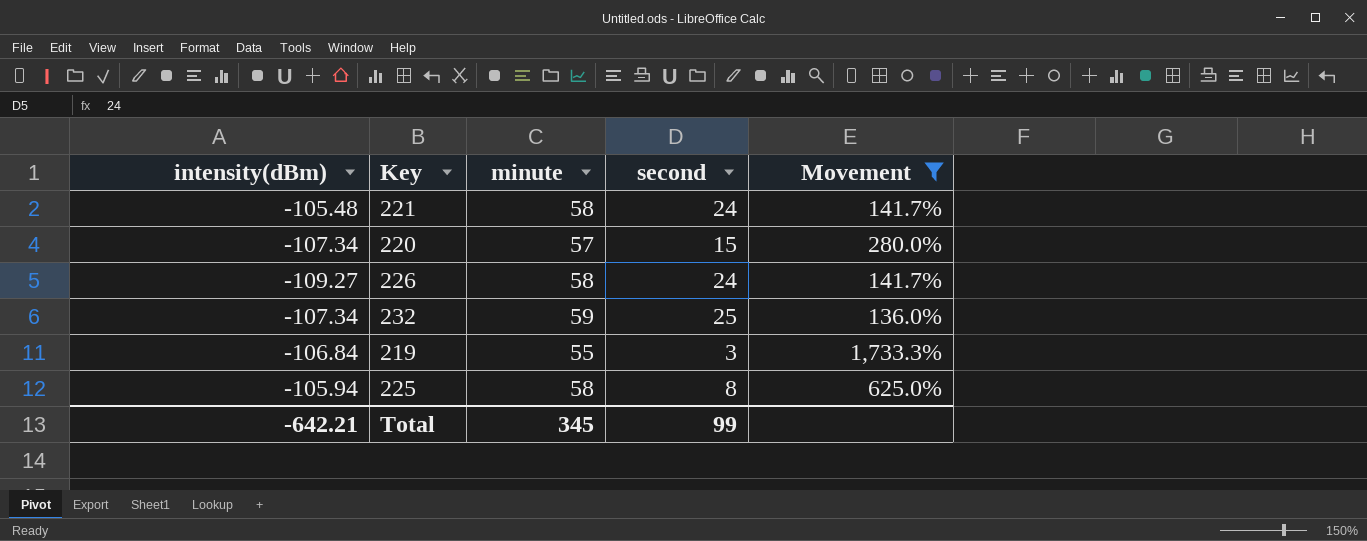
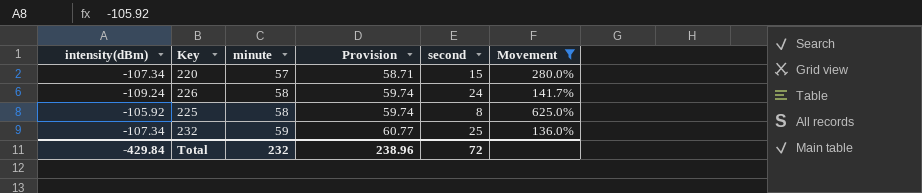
row order: none -> minute ascending
column Provision | formula: none -> [minute] * 1.03
row 221: -105.48 | 58 | 24 | 141.7% -> none
row 219: -106.84 | 55 | 3 | 1,733.3% -> none
226 | intensity(dBm): -109.27 -> -109.24
225 | intensity(dBm): -105.94 -> -105.92
Total | intensity(dBm): -642.21 -> -429.84
Total | minute: 345 -> 232
Total | second: 99 -> 72

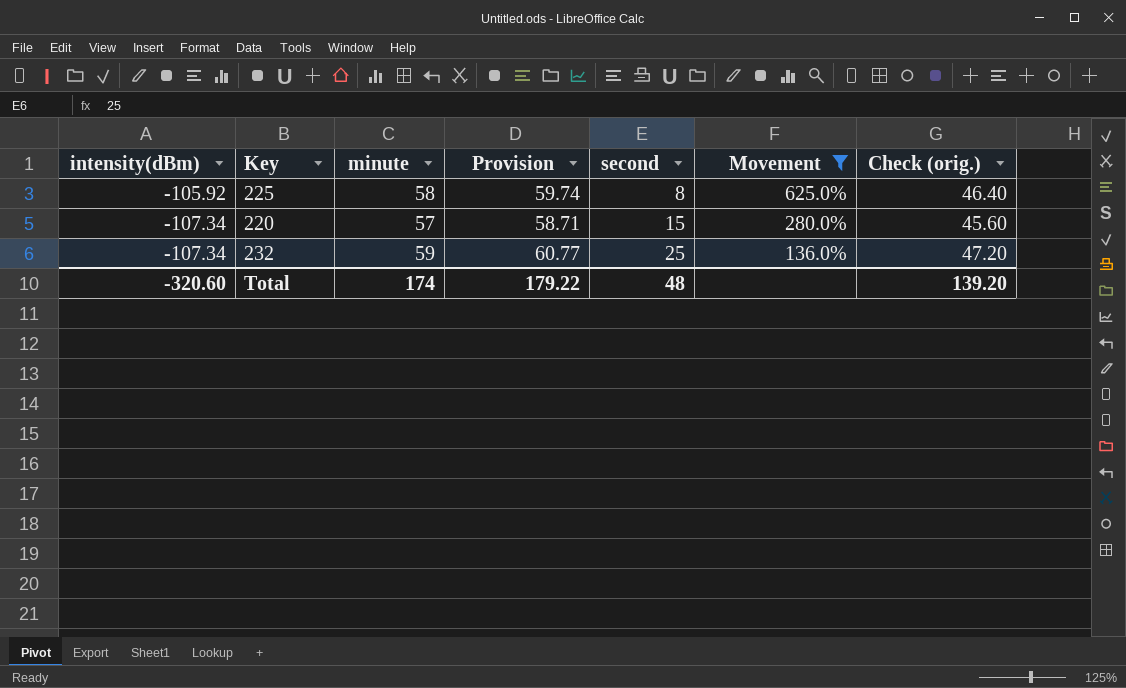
row order: minute ascending -> intensity(dBm) descending
column Check (orig.) | formula: none -> [minute] * 0.8
row 226: -109.24 | 58 | 59.74 | 24 | 141.7% -> none
Total | intensity(dBm): -429.84 -> -320.60
Total | minute: 232 -> 174
Total | Provision: 238.96 -> 179.22
Total | second: 72 -> 48

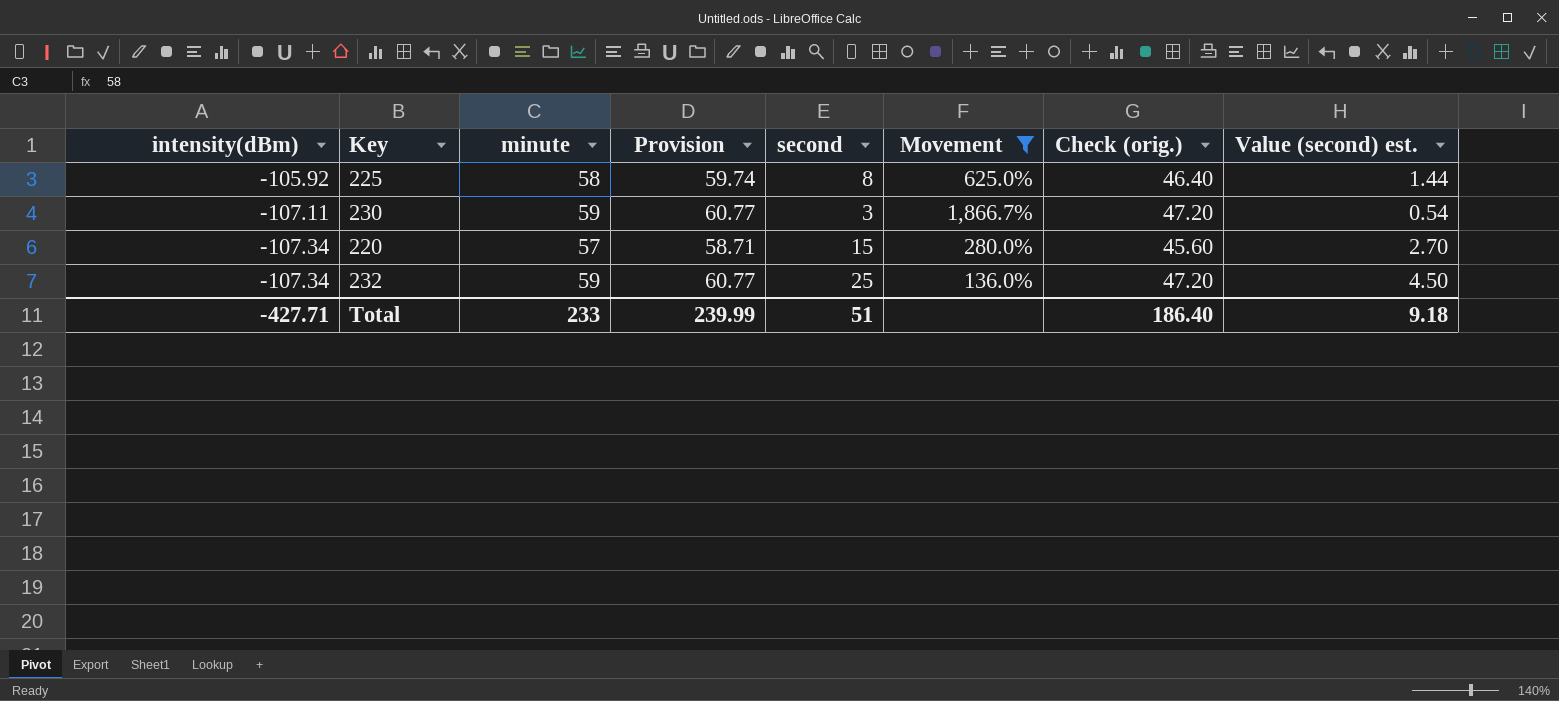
column Value (second) est. | formula: none -> [second] * 0.18
row 230: none -> -107.11 | 59 | 60.77 | 3 | 1,866.7% | 47.20 | 0.54
Total | intensity(dBm): -320.60 -> -427.71
Total | minute: 174 -> 233
Total | Provision: 179.22 -> 239.99
Total | second: 48 -> 51
Total | Check (orig.): 139.20 -> 186.40

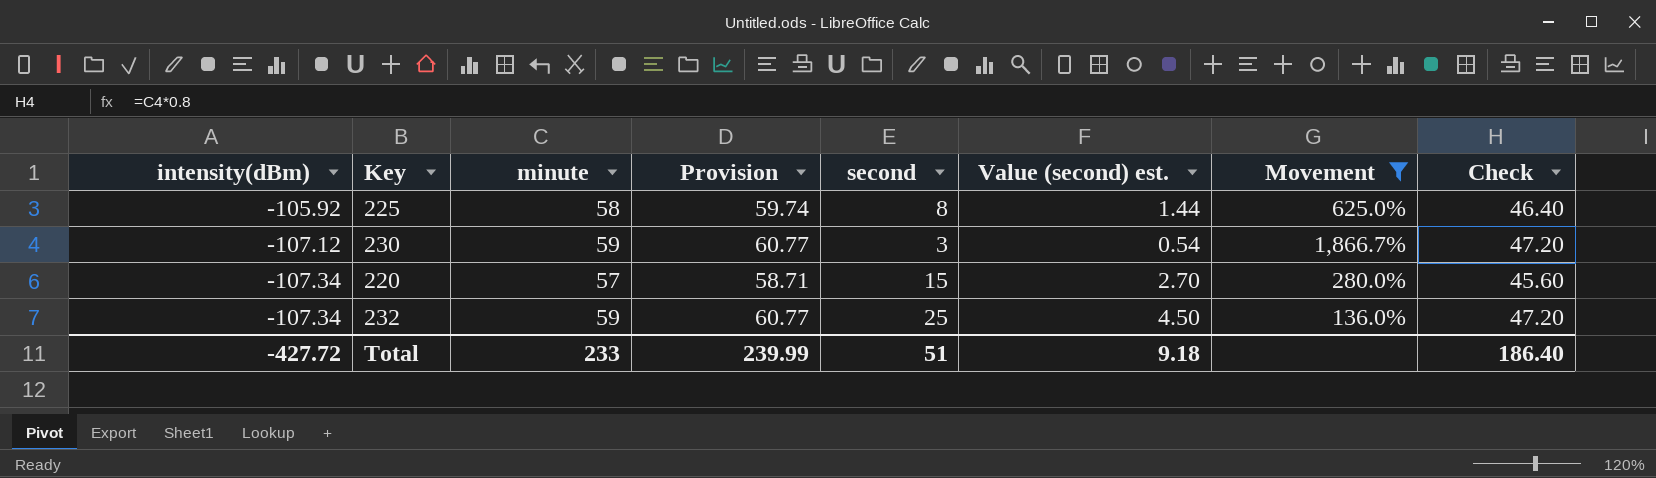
column Value (second) est. | position: 8 -> 6
column name: Check (orig.) -> Check
230 | intensity(dBm): -107.11 -> -107.12
Total | intensity(dBm): -427.71 -> -427.72

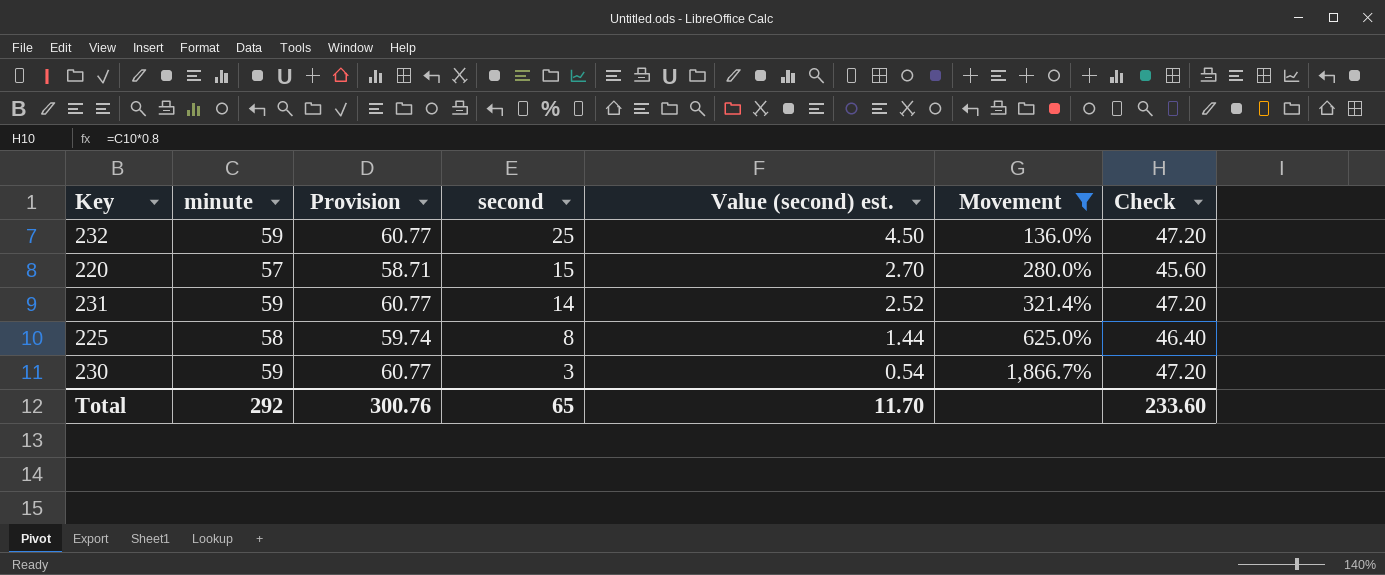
row order: intensity(dBm) descending -> second descending
column intensity(dBm) | position: 1 -> none
row 231: none -> 59 | 60.77 | 14 | 2.52 | 321.4% | 47.20
Total | minute: 233 -> 292
Total | Provision: 239.99 -> 300.76
Total | second: 51 -> 65
Total | Value (second) est.: 9.18 -> 11.70
Total | Check: 186.40 -> 233.60

